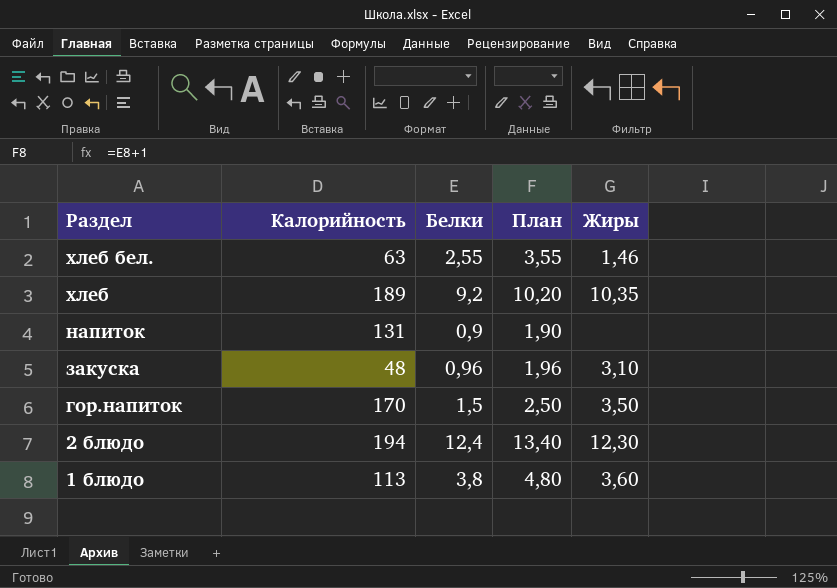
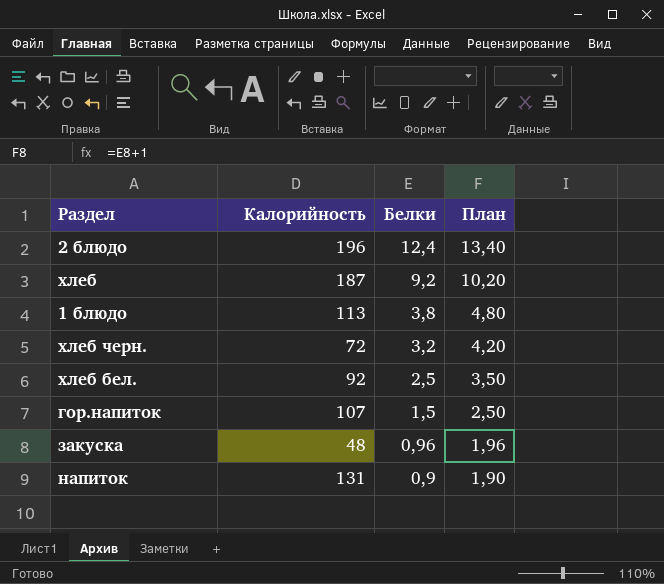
row order: Раздел descending -> Белки descending
column Жиры | position: 5 -> none
2 блюдо | Калорийность: 194 -> 196
хлеб | Калорийность: 189 -> 187
row хлеб черн.: none -> 72 | 3,2 | 4,20
хлеб бел. | Калорийность: 63 -> 92
хлеб бел. | Белки: 2,55 -> 2,5
хлеб бел. | План: 3,55 -> 3,50
гор.напиток | Калорийность: 170 -> 107

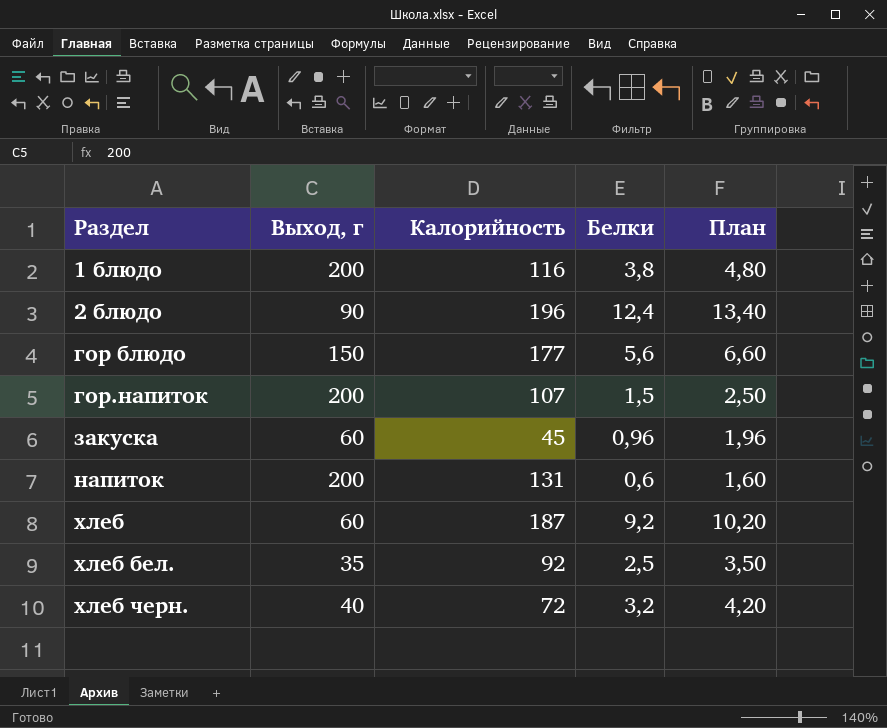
row order: Белки descending -> Раздел ascending
column Выход, г | position: none -> 2
1 блюдо | Калорийность: 113 -> 116
row гор блюдо: none -> 150 | 177 | 5,6 | 6,60
закуска | Калорийность: 48 -> 45
напиток | Белки: 0,9 -> 0,6
напиток | План: 1,90 -> 1,60

